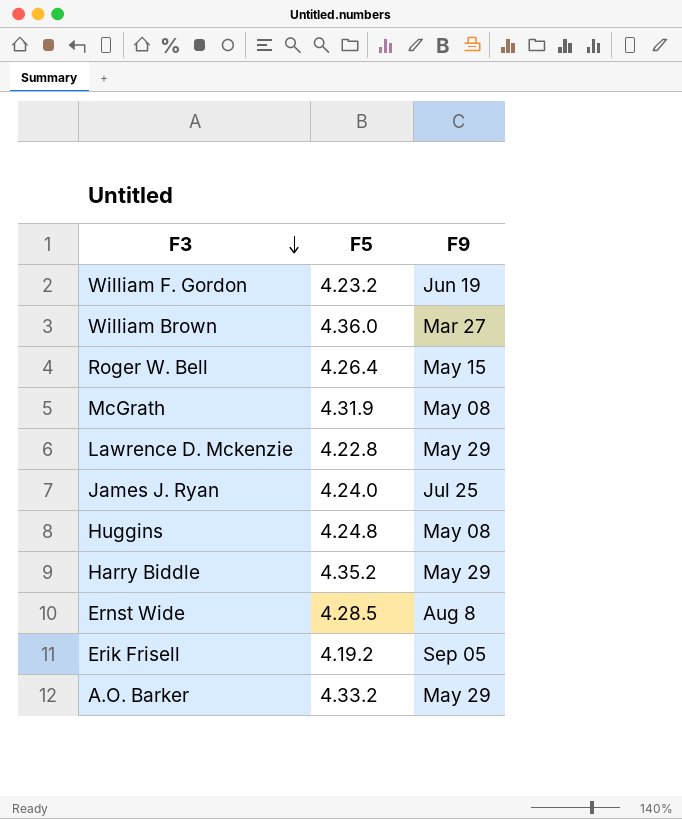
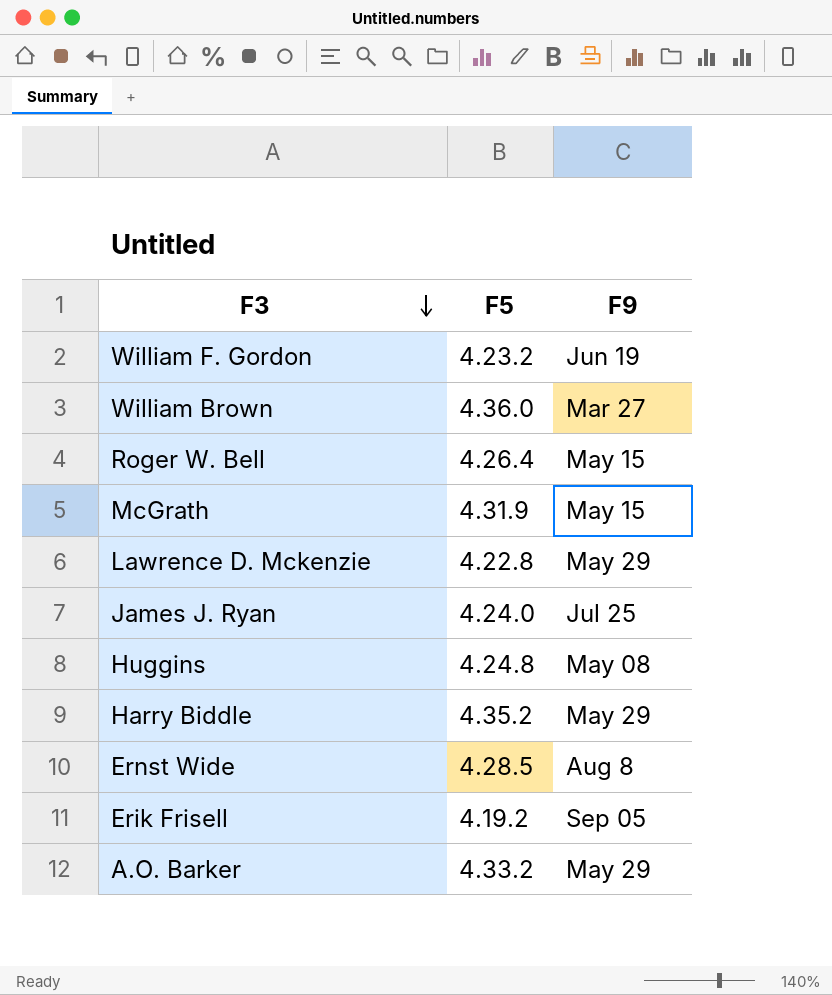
McGrath | F9: May 08 -> May 15

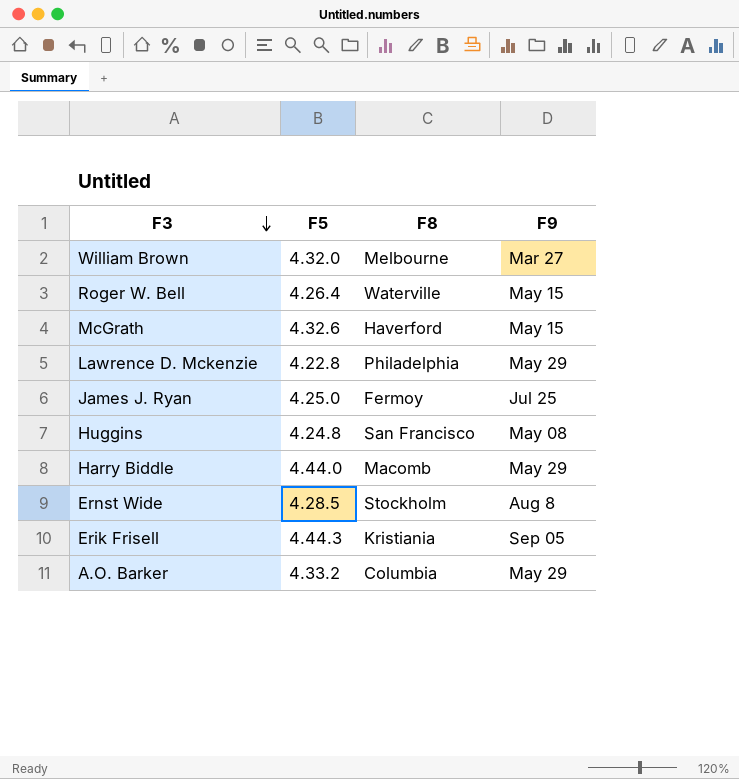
column F8 | position: none -> 3
row William F. Gordon: 4.23.2 | Jun 19 -> none
William Brown | F5: 4.36.0 -> 4.32.0
McGrath | F5: 4.31.9 -> 4.32.6
James J. Ryan | F5: 4.24.0 -> 4.25.0
Harry Biddle | F5: 4.35.2 -> 4.44.0
Erik Frisell | F5: 4.19.2 -> 4.44.3

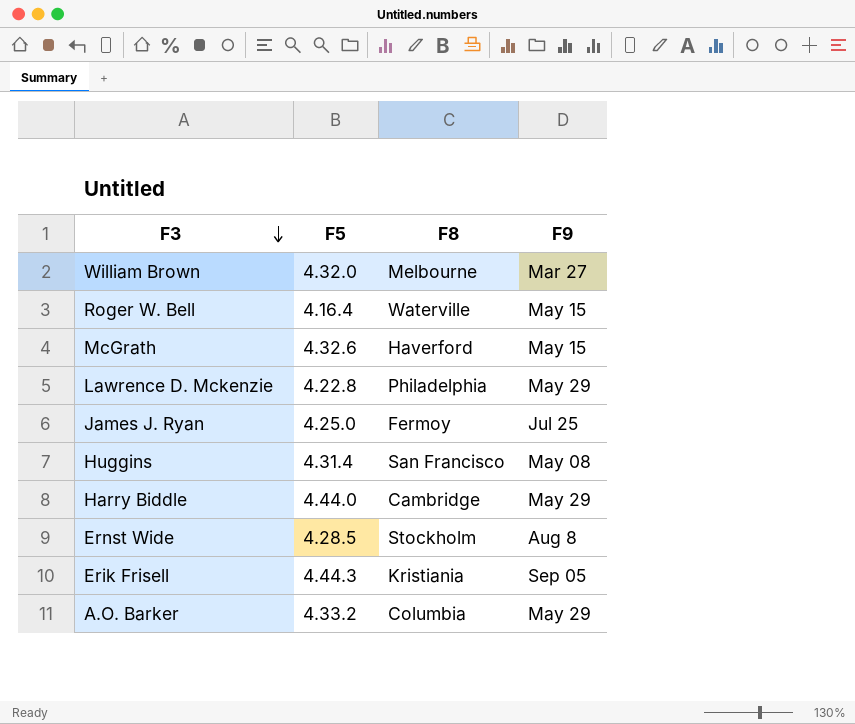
Roger W. Bell | F5: 4.26.4 -> 4.16.4
Huggins | F5: 4.24.8 -> 4.31.4
Harry Biddle | F8: Macomb -> Cambridge

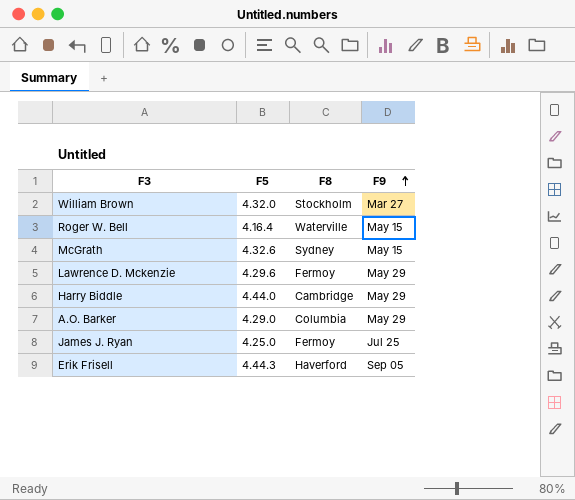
row order: F3 descending -> F9 ascending
row Huggins: 4.31.4 | San Francisco | May 08 -> none
row Ernst Wide: 4.28.5 | Stockholm | Aug 8 -> none
William Brown | F8: Melbourne -> Stockholm
McGrath | F8: Haverford -> Sydney
Lawrence D. Mckenzie | F5: 4.22.8 -> 4.29.6
Lawrence D. Mckenzie | F8: Philadelphia -> Fermoy
A.O. Barker | F5: 4.33.2 -> 4.29.0
Erik Frisell | F8: Kristiania -> Haverford

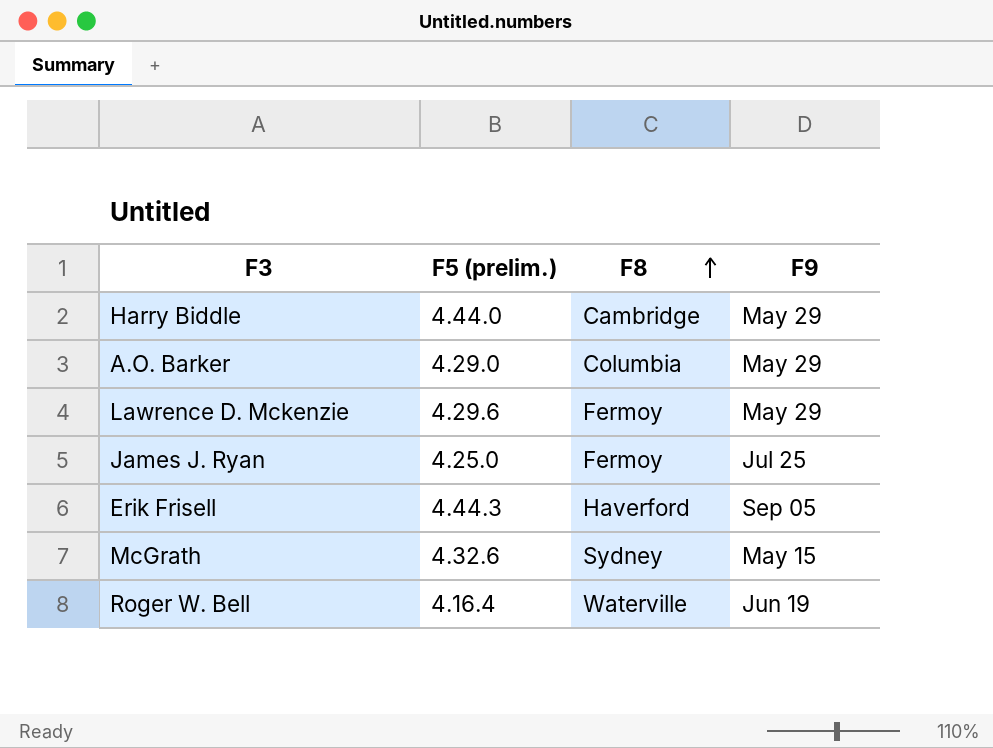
row order: F9 ascending -> F8 ascending
column name: F5 -> F5 (prelim.)
row William Brown: 4.32.0 | Stockholm | Mar 27 -> none
Roger W. Bell | F9: May 15 -> Jun 19

